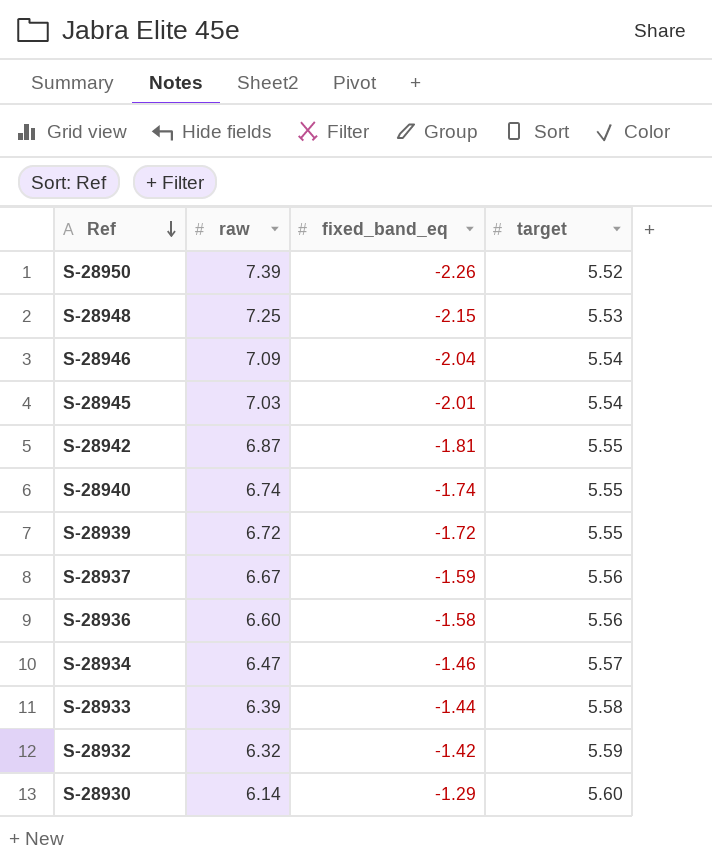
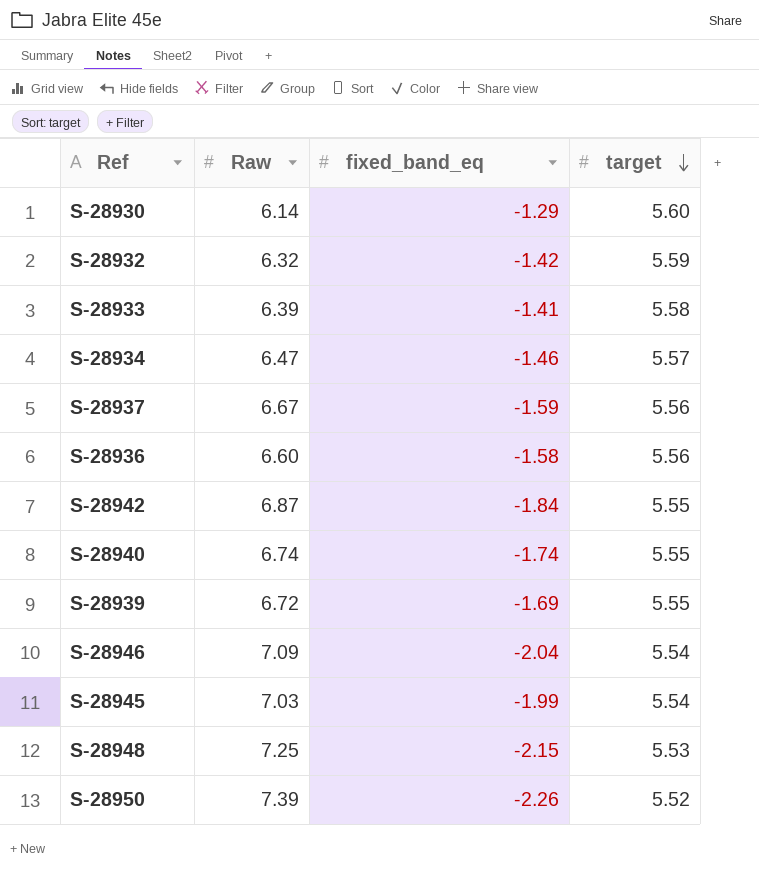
row order: Ref descending -> target descending
column name: raw -> Raw
S-28933 | fixed_band_eq: -1.44 -> -1.41
S-28942 | fixed_band_eq: -1.81 -> -1.84
S-28939 | fixed_band_eq: -1.72 -> -1.69
S-28945 | fixed_band_eq: -2.01 -> -1.99

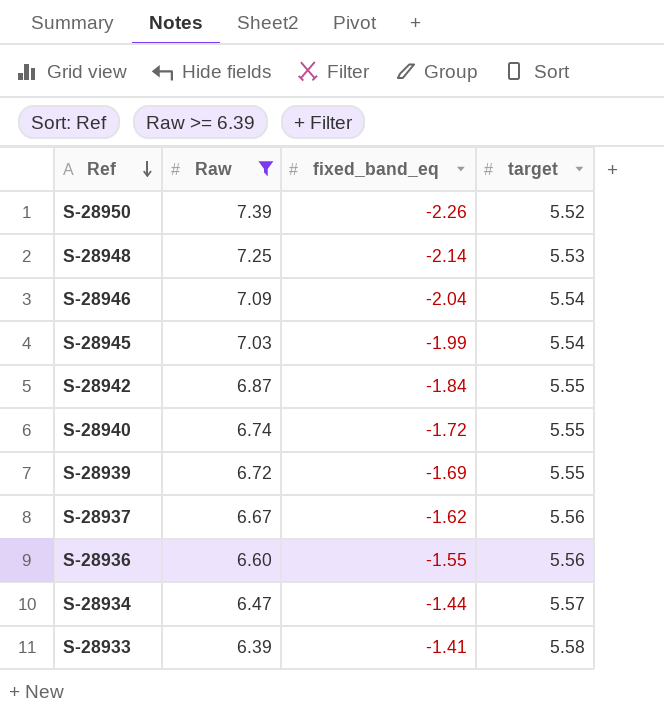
filter: none -> Raw >= 6.39
row order: target descending -> Ref descending
S-28948 | fixed_band_eq: -2.15 -> -2.14
S-28940 | fixed_band_eq: -1.74 -> -1.72
S-28937 | fixed_band_eq: -1.59 -> -1.62
S-28936 | fixed_band_eq: -1.58 -> -1.55
S-28934 | fixed_band_eq: -1.46 -> -1.44

